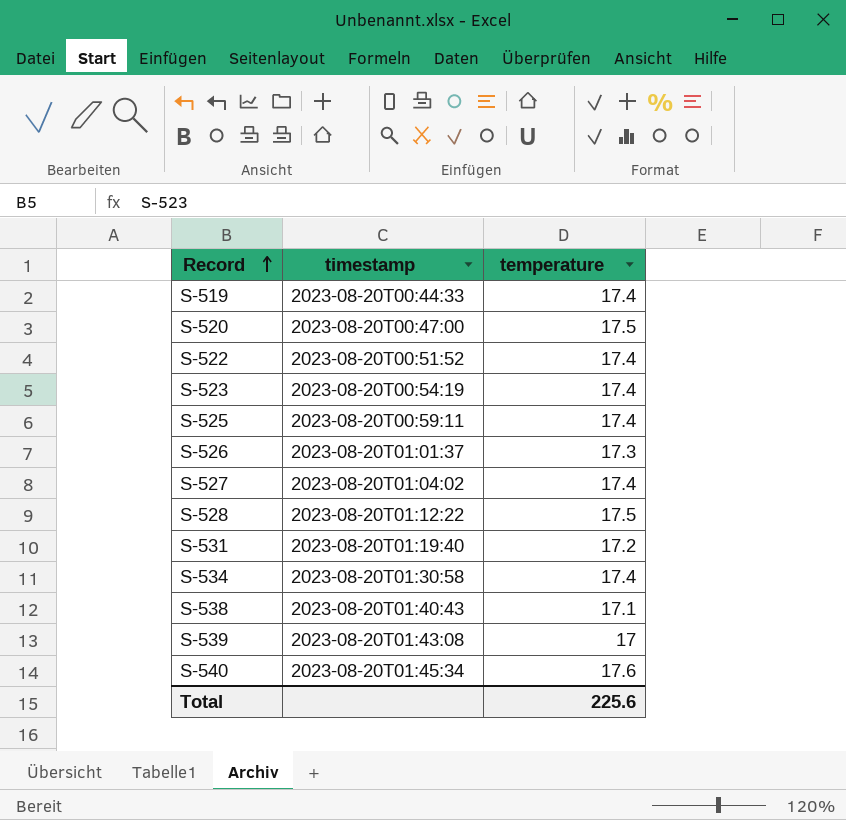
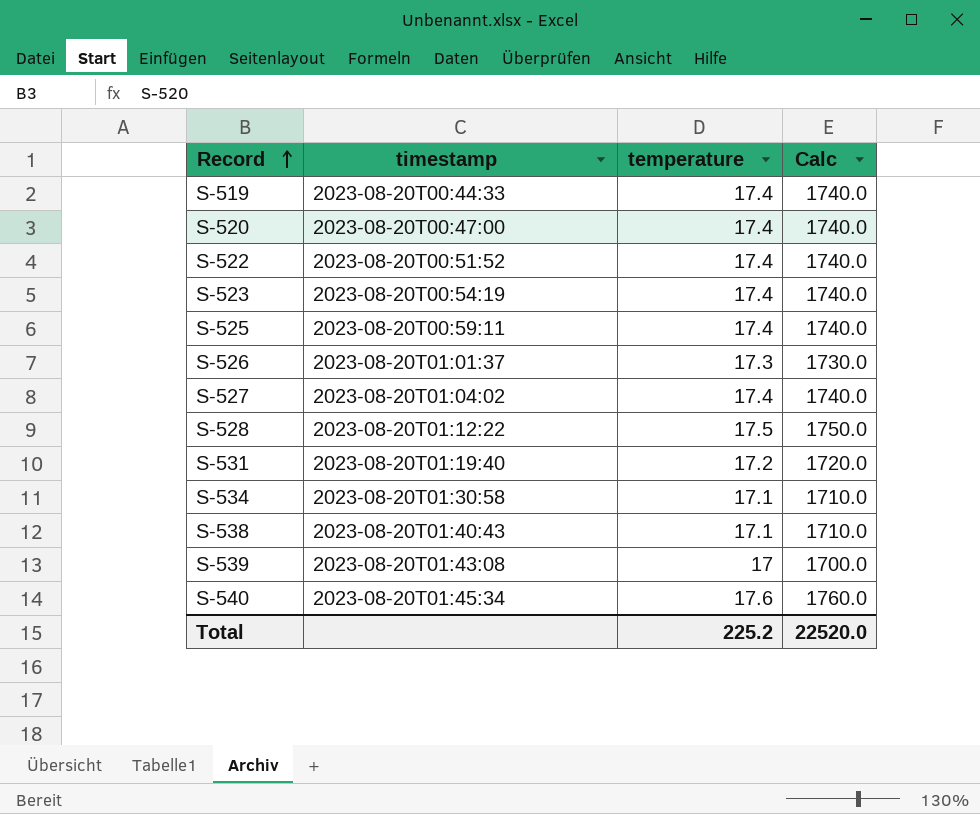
column Calc | formula: none -> [temperature] * 100
S-520 | temperature: 17.5 -> 17.4
S-534 | temperature: 17.4 -> 17.1
Total | temperature: 225.6 -> 225.2

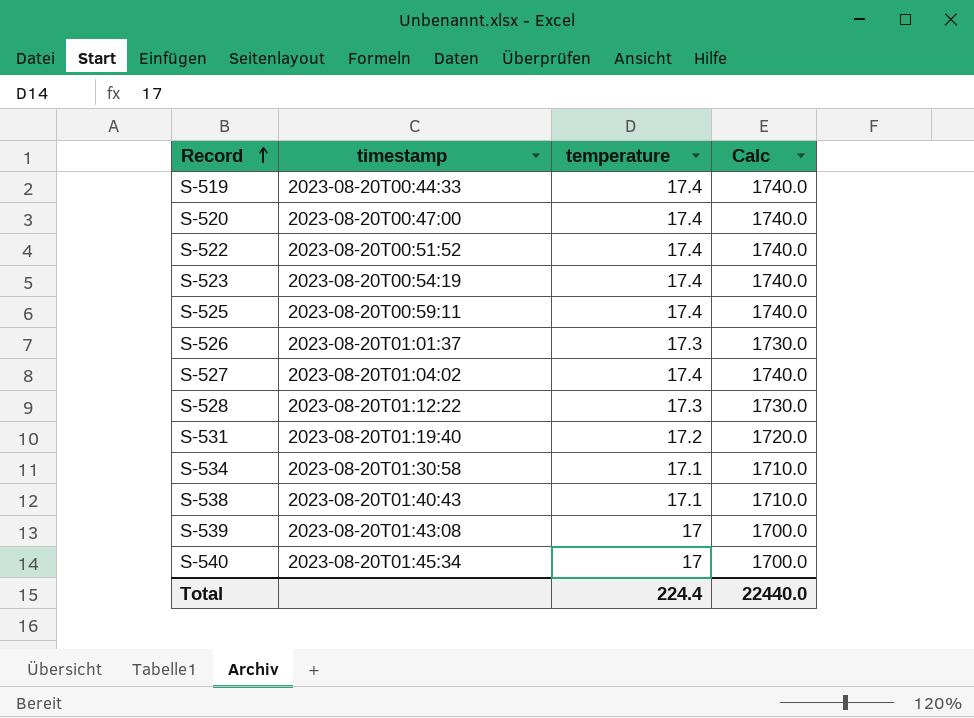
S-528 | temperature: 17.5 -> 17.3
S-528 | Calc: 1750.0 -> 1730.0
S-540 | temperature: 17.6 -> 17
S-540 | Calc: 1760.0 -> 1700.0
Total | temperature: 225.2 -> 224.4
Total | Calc: 22520.0 -> 22440.0

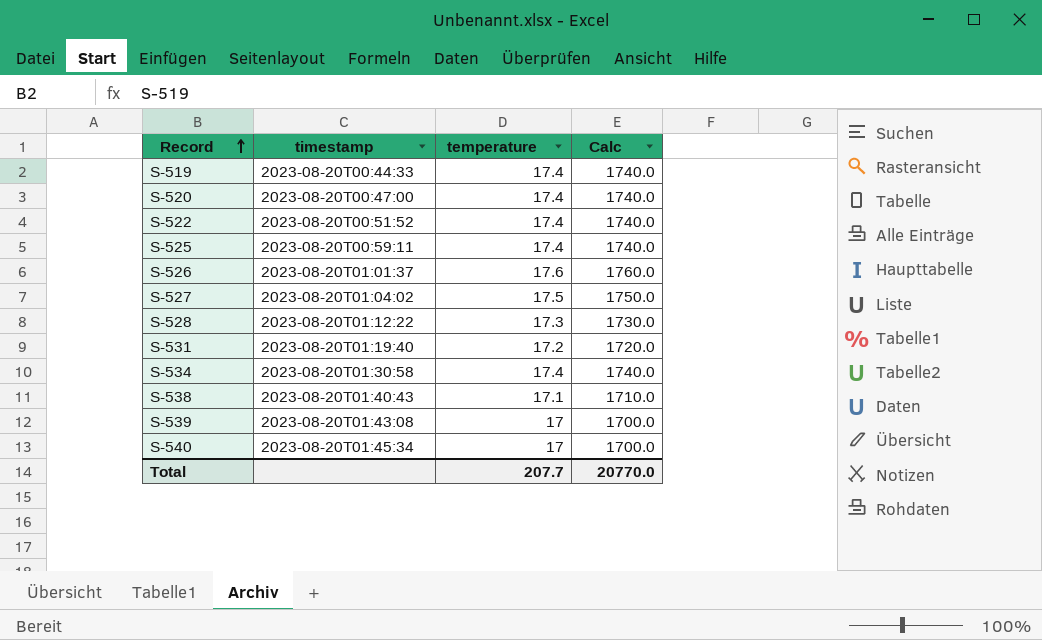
row S-523: 2023-08-20T00:54:19 | 17.4 | 1740.0 -> none
S-526 | temperature: 17.3 -> 17.6
S-526 | Calc: 1730.0 -> 1760.0
S-527 | temperature: 17.4 -> 17.5
S-527 | Calc: 1740.0 -> 1750.0
S-534 | temperature: 17.1 -> 17.4
S-534 | Calc: 1710.0 -> 1740.0
Total | temperature: 224.4 -> 207.7
Total | Calc: 22440.0 -> 20770.0

